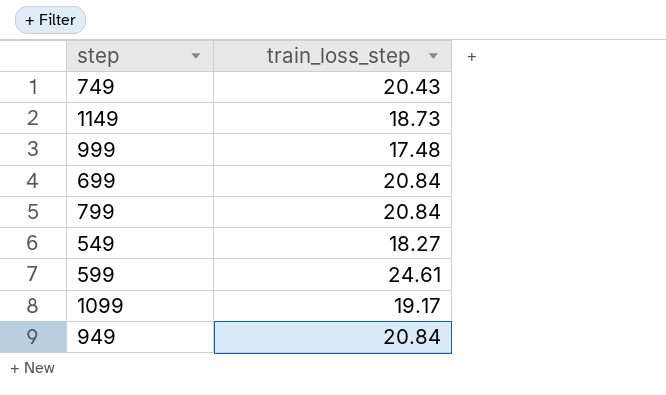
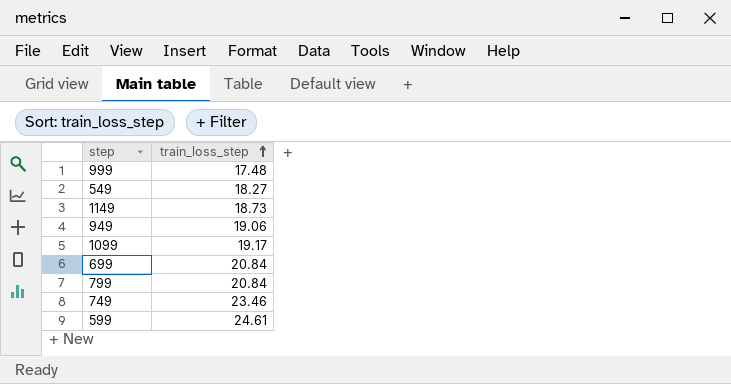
row order: none -> train_loss_step ascending
949 | train_loss_step: 20.84 -> 19.06
749 | train_loss_step: 20.43 -> 23.46

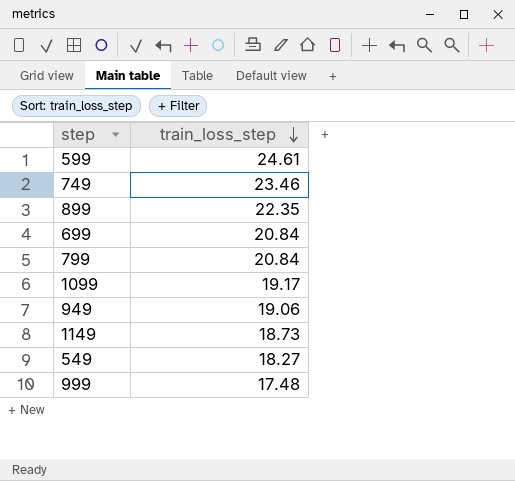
row order: train_loss_step ascending -> train_loss_step descending
row 899: none -> 22.35

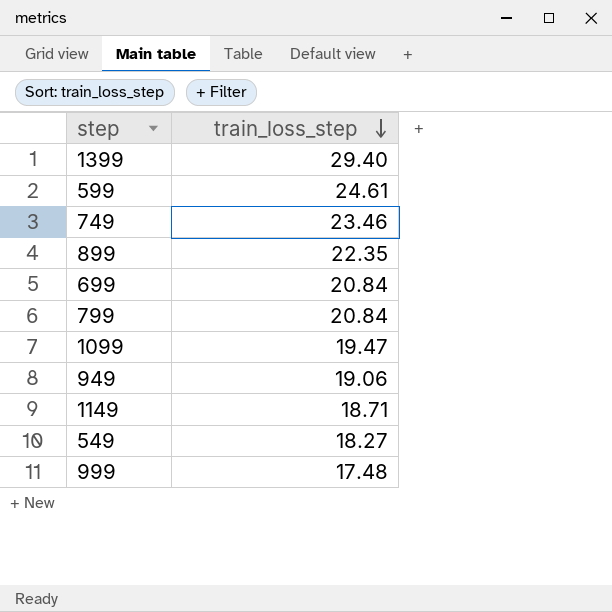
row 1399: none -> 29.40
1099 | train_loss_step: 19.17 -> 19.47
1149 | train_loss_step: 18.73 -> 18.71

